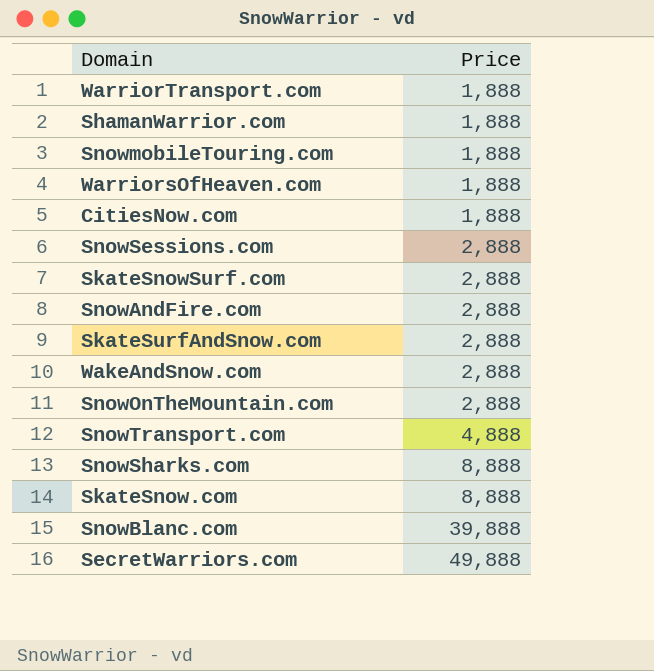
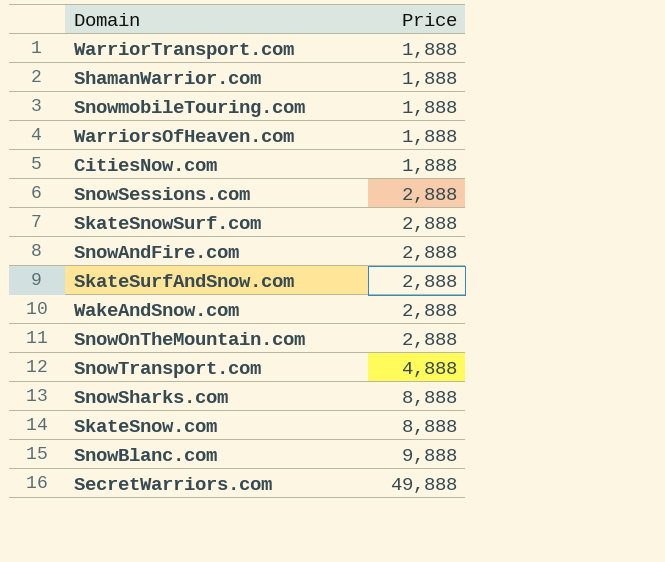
SnowBlanc.com | Price: 39,888 -> 9,888

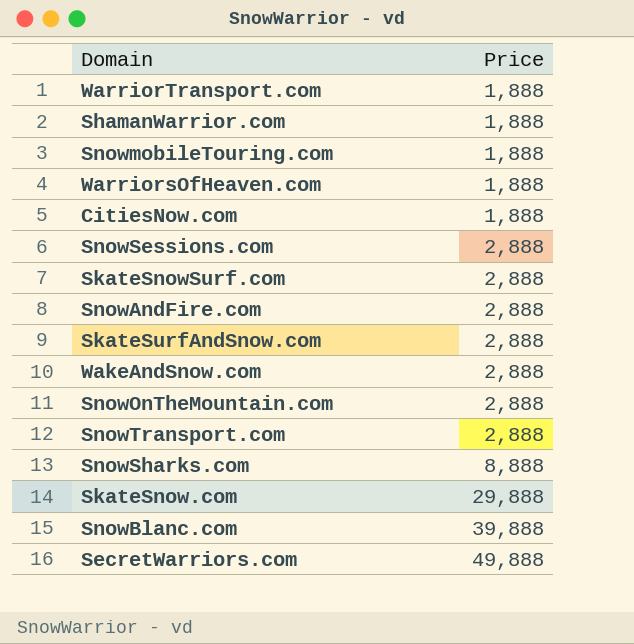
SnowTransport.com | Price: 4,888 -> 2,888
SkateSnow.com | Price: 8,888 -> 29,888
SnowBlanc.com | Price: 9,888 -> 39,888

